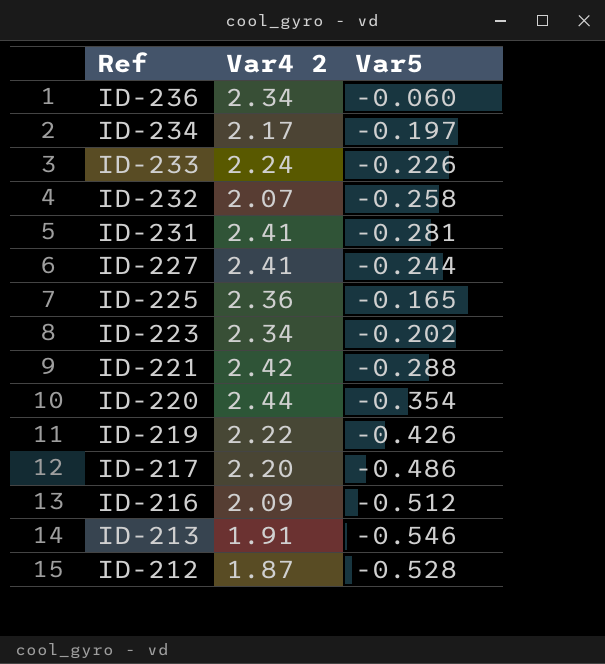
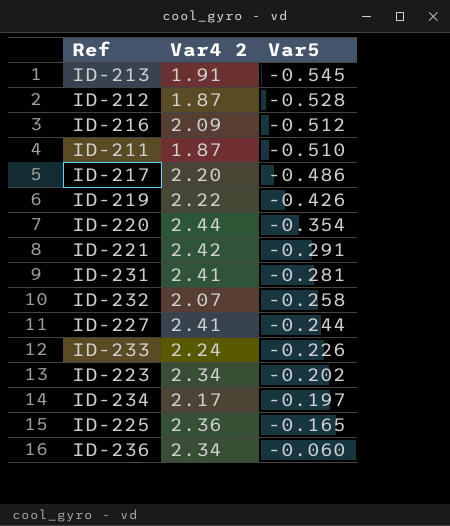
row order: Ref descending -> Var5 ascending
ID-213 | Var5: -0.546 -> -0.545
row ID-211: none -> 1.87 | -0.510
ID-221 | Var5: -0.288 -> -0.291

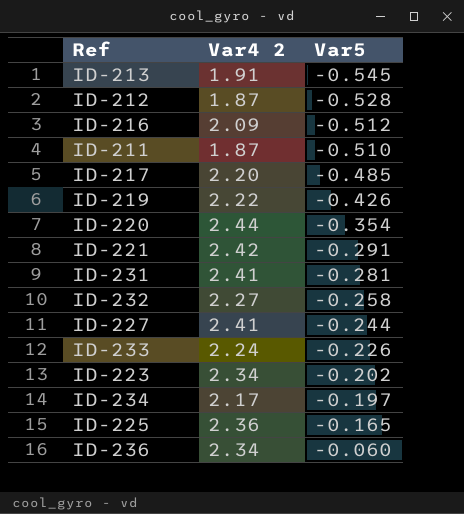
ID-217 | Var5: -0.486 -> -0.485
ID-232 | Var4 2: 2.07 -> 2.27

